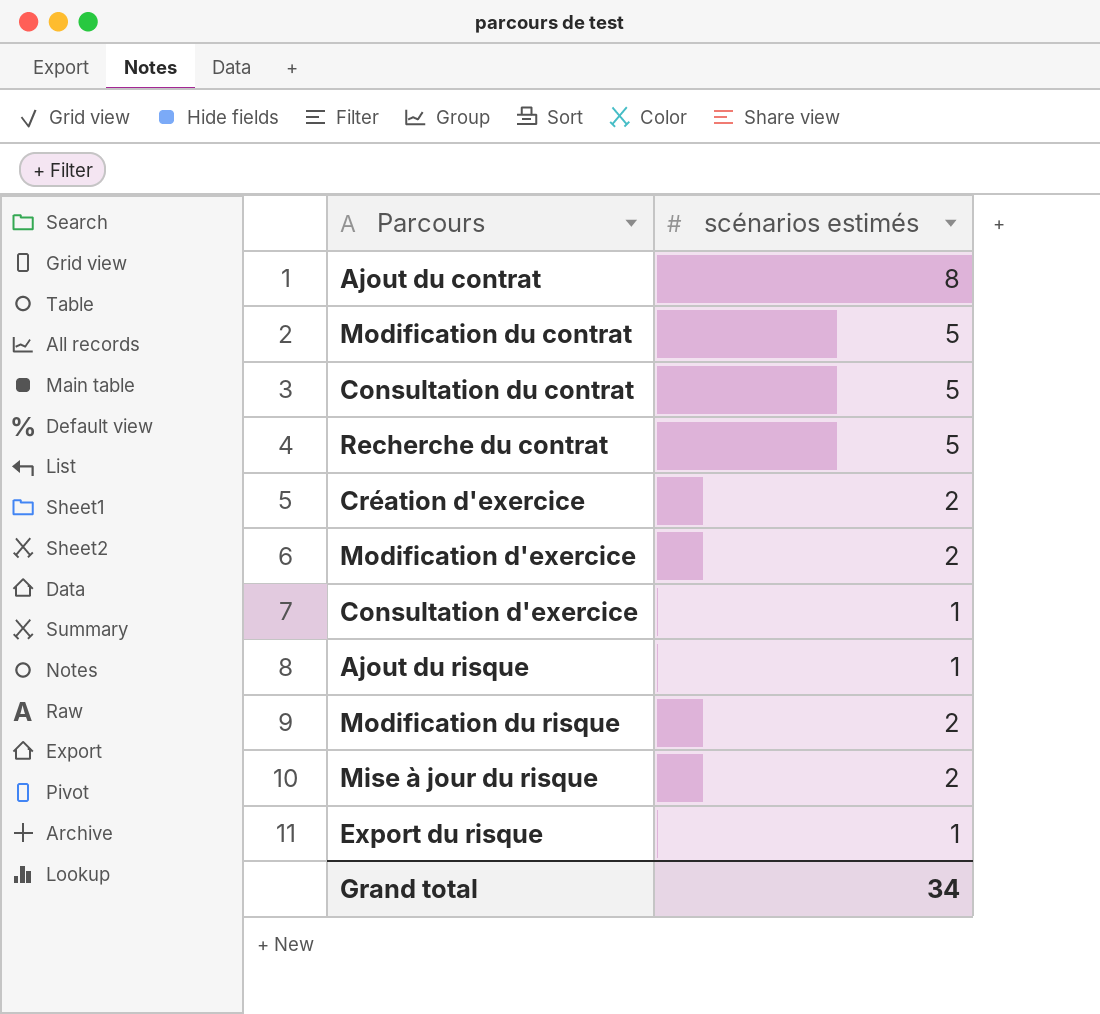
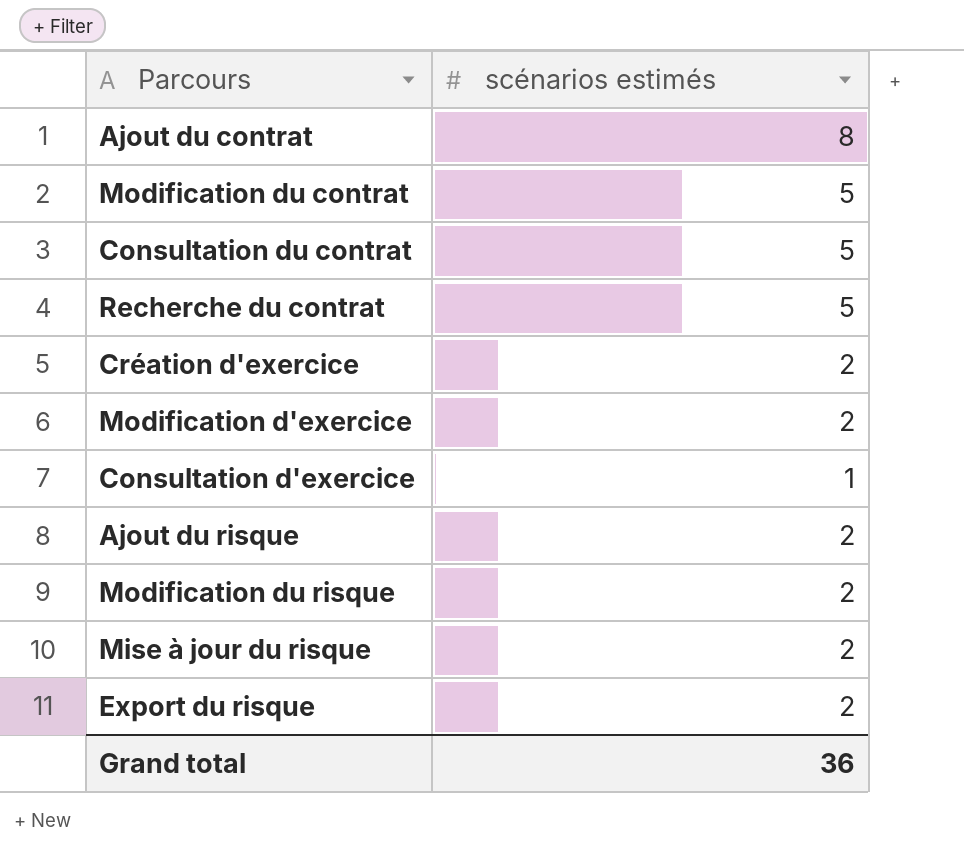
Ajout du risque | scénarios estimés: 1 -> 2
Export du risque | scénarios estimés: 1 -> 2
Grand total | scénarios estimés: 34 -> 36

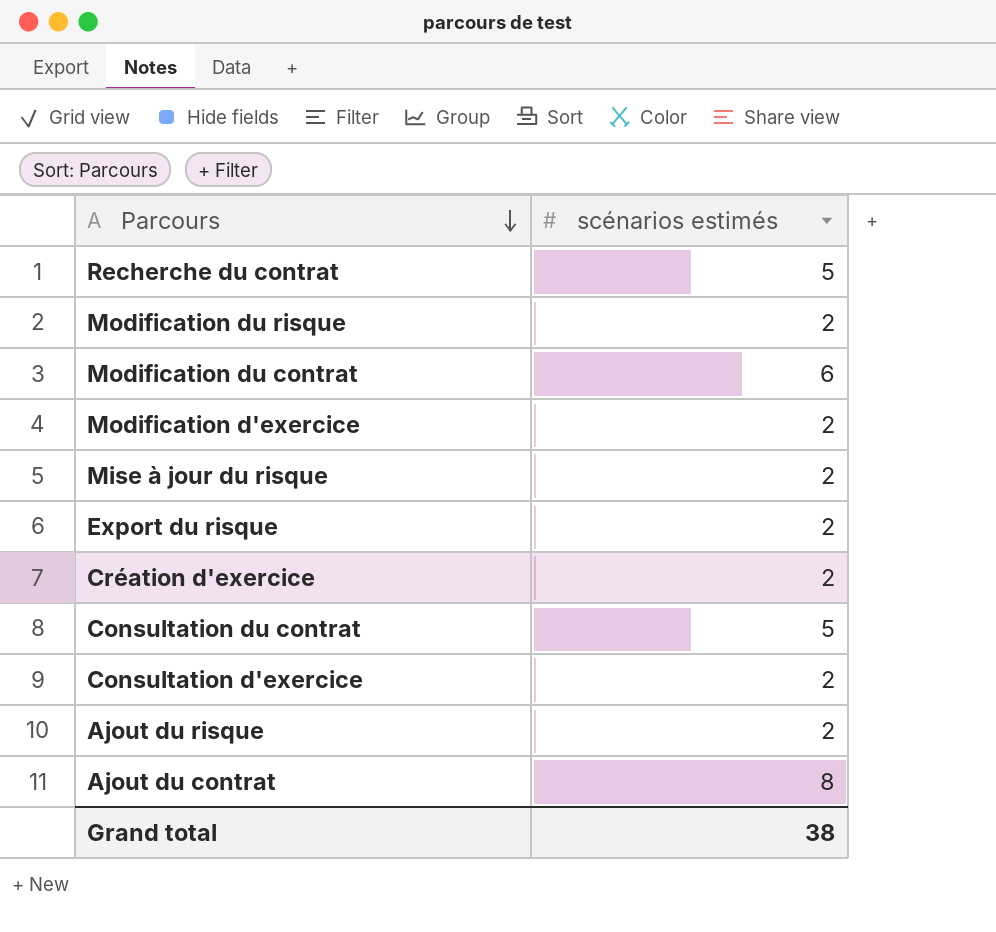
row order: none -> Parcours descending
Modification du contrat | scénarios estimés: 5 -> 6
Consultation d'exercice | scénarios estimés: 1 -> 2
Grand total | scénarios estimés: 36 -> 38

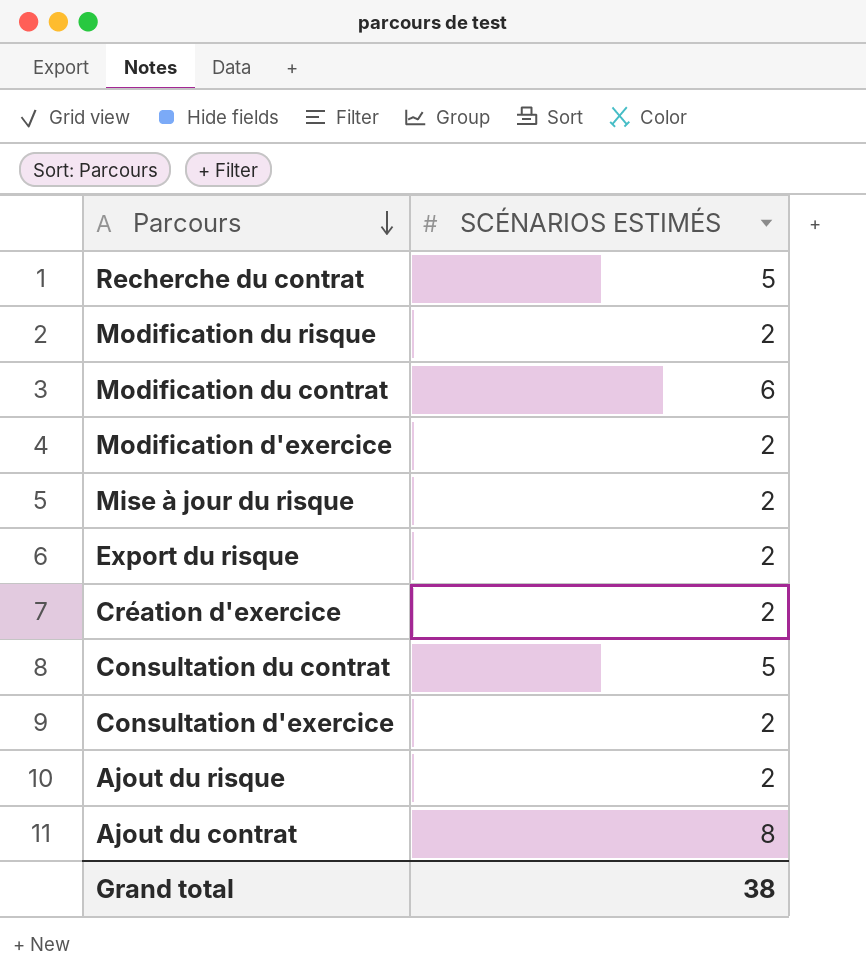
column name: scénarios estimés -> SCÉNARIOS ESTIMÉS

